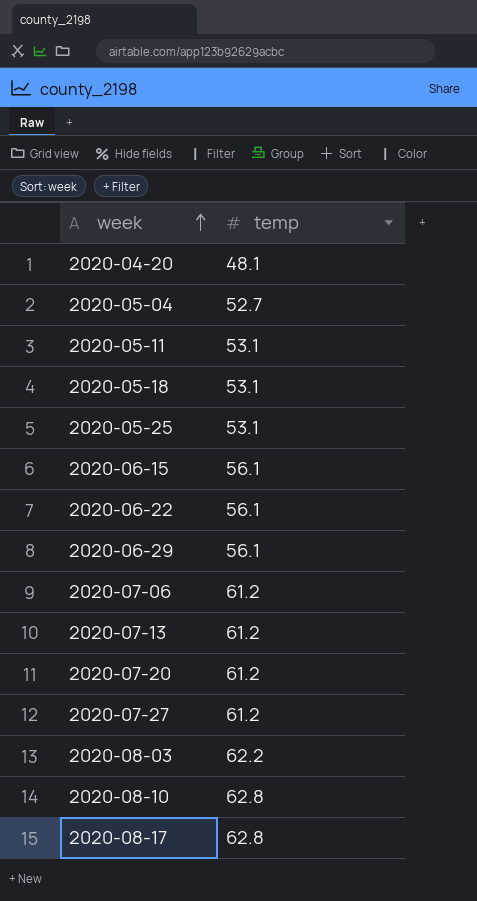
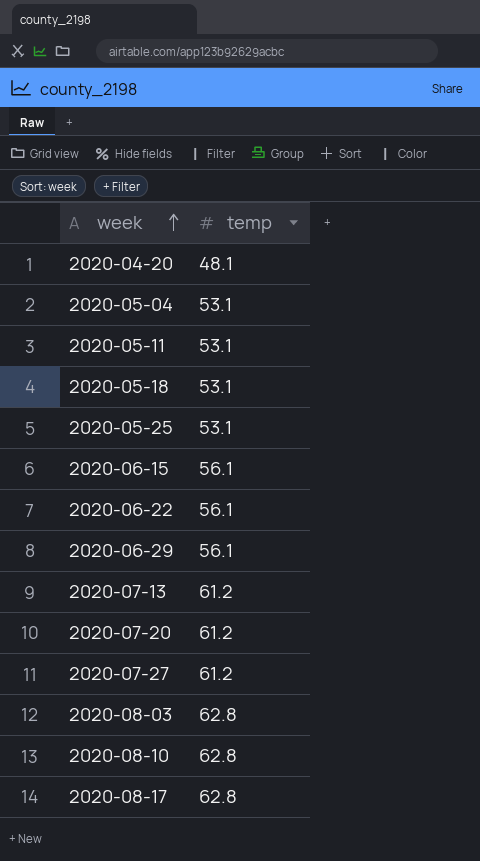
row 2020-07-06: 61.2 -> none
2020-05-04 | temp: 52.7 -> 53.1
2020-08-03 | temp: 62.2 -> 62.8

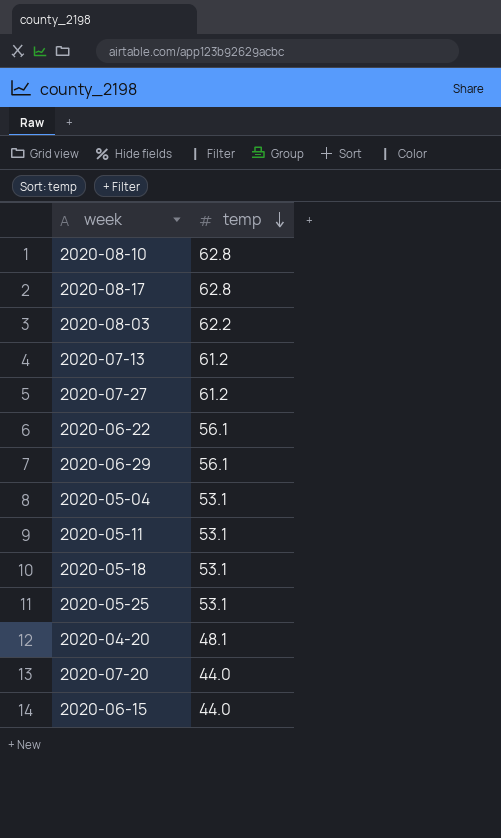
row order: week ascending -> temp descending
2020-08-03 | temp: 62.8 -> 62.2
2020-07-20 | temp: 61.2 -> 44.0
2020-06-15 | temp: 56.1 -> 44.0

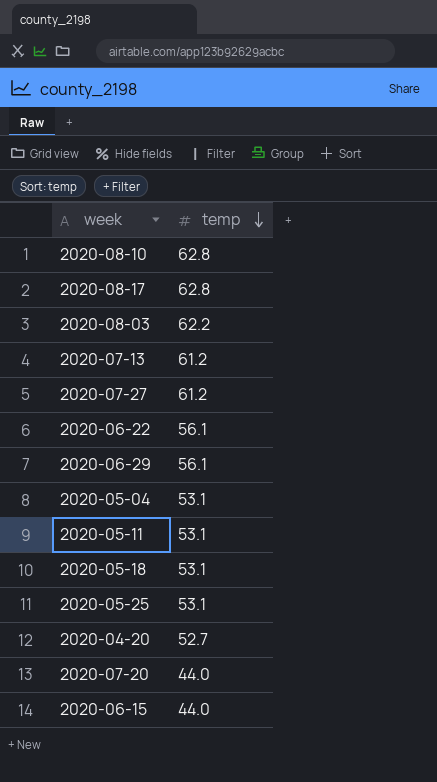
2020-04-20 | temp: 48.1 -> 52.7

